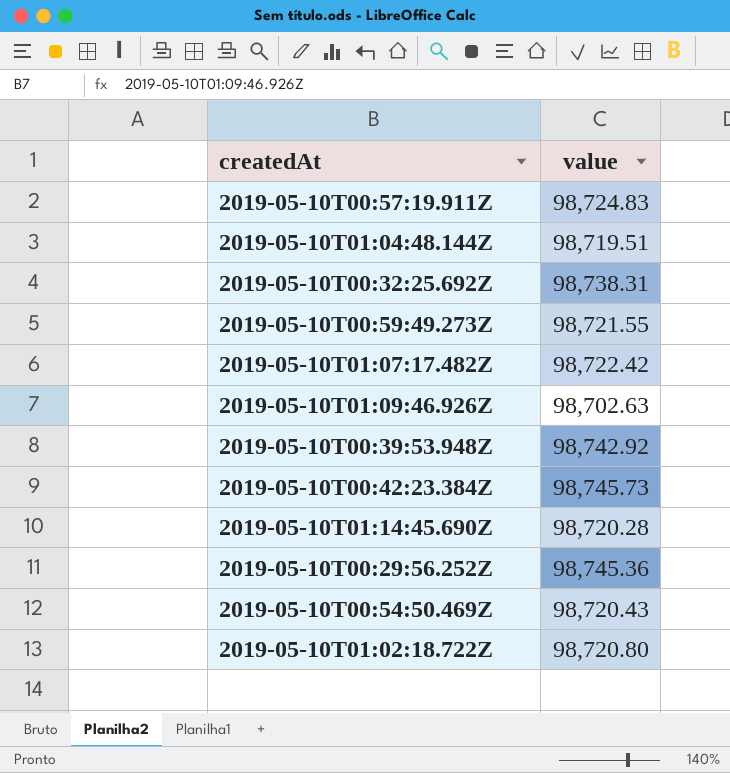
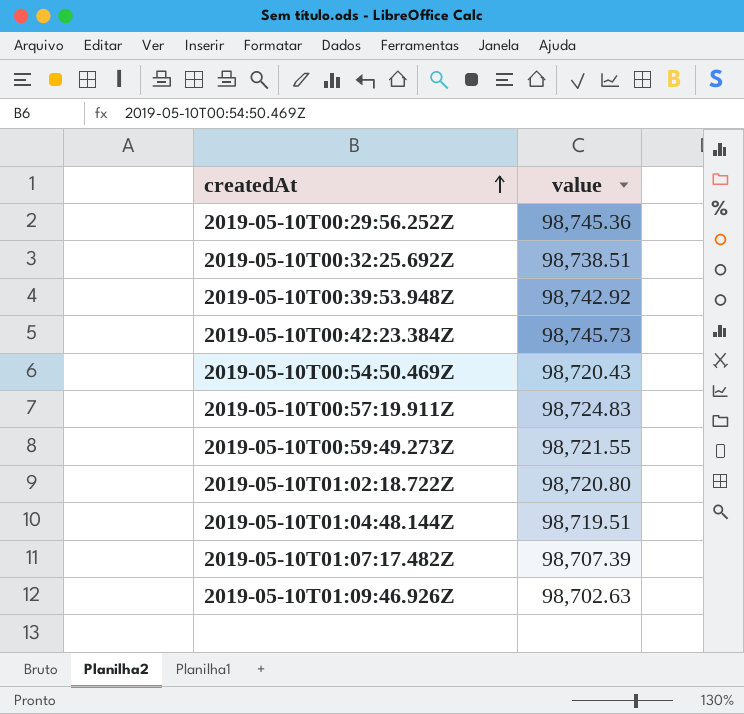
row order: none -> createdAt ascending
row 2019-05-10T01:14:45.690Z: 98,720.28 -> none
2019-05-10T00:32:25.692Z | value: 98,738.31 -> 98,738.51
2019-05-10T01:07:17.482Z | value: 98,722.42 -> 98,707.39

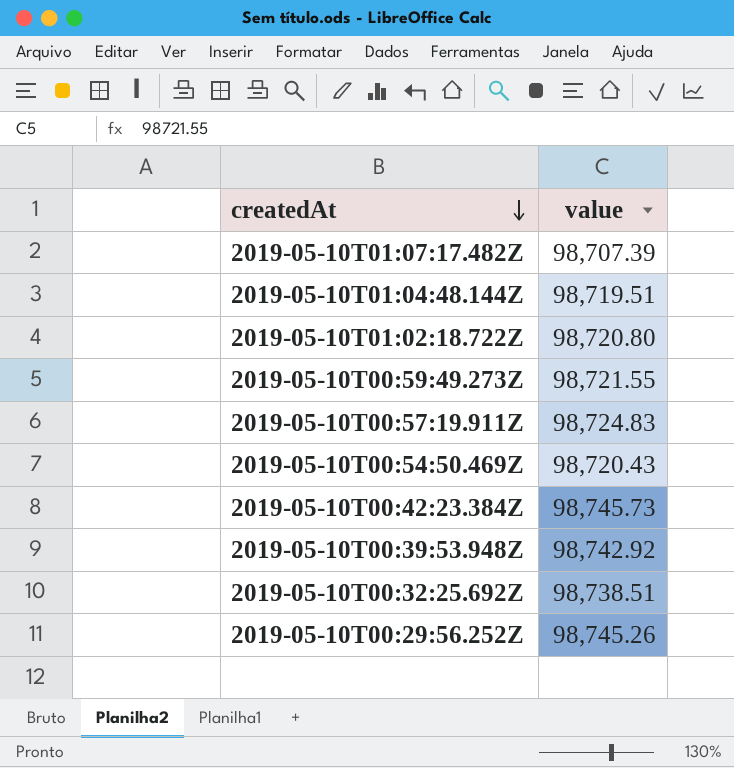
row order: createdAt ascending -> createdAt descending
row 2019-05-10T01:09:46.926Z: 98,702.63 -> none
2019-05-10T00:29:56.252Z | value: 98,745.36 -> 98,745.26

